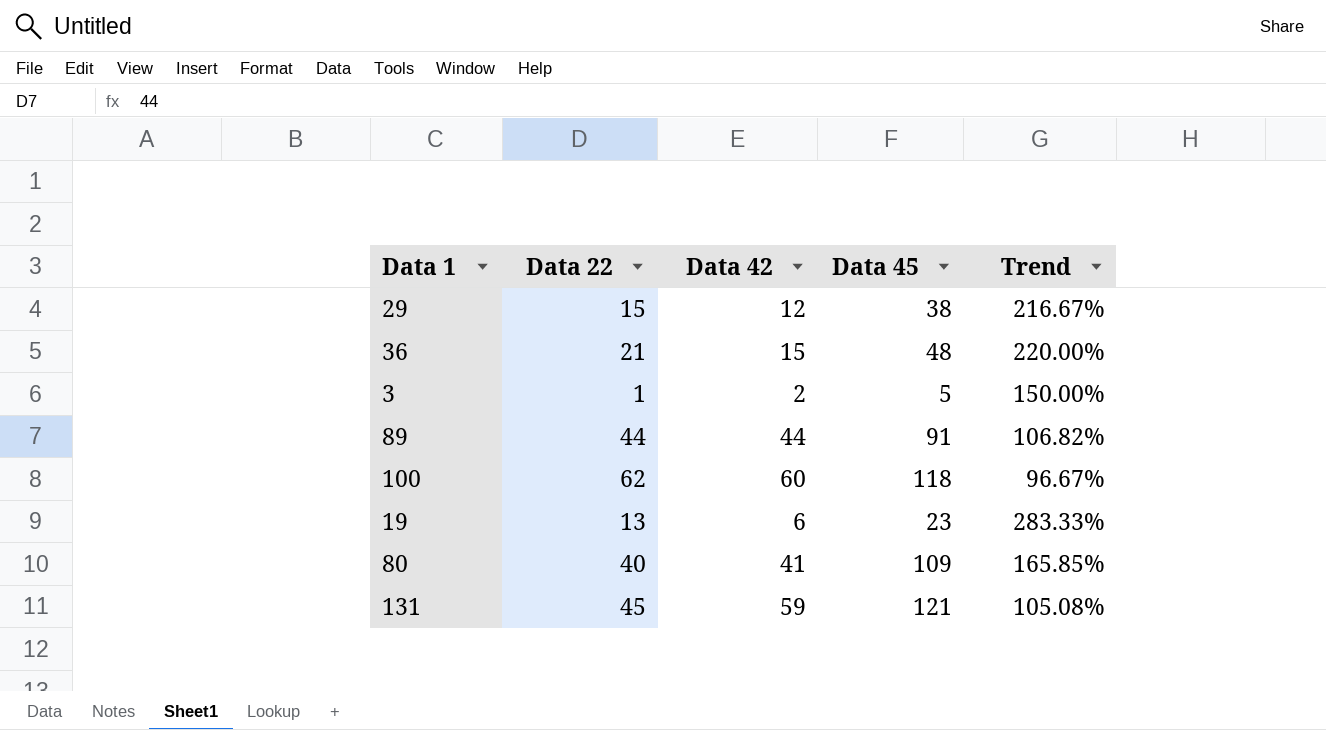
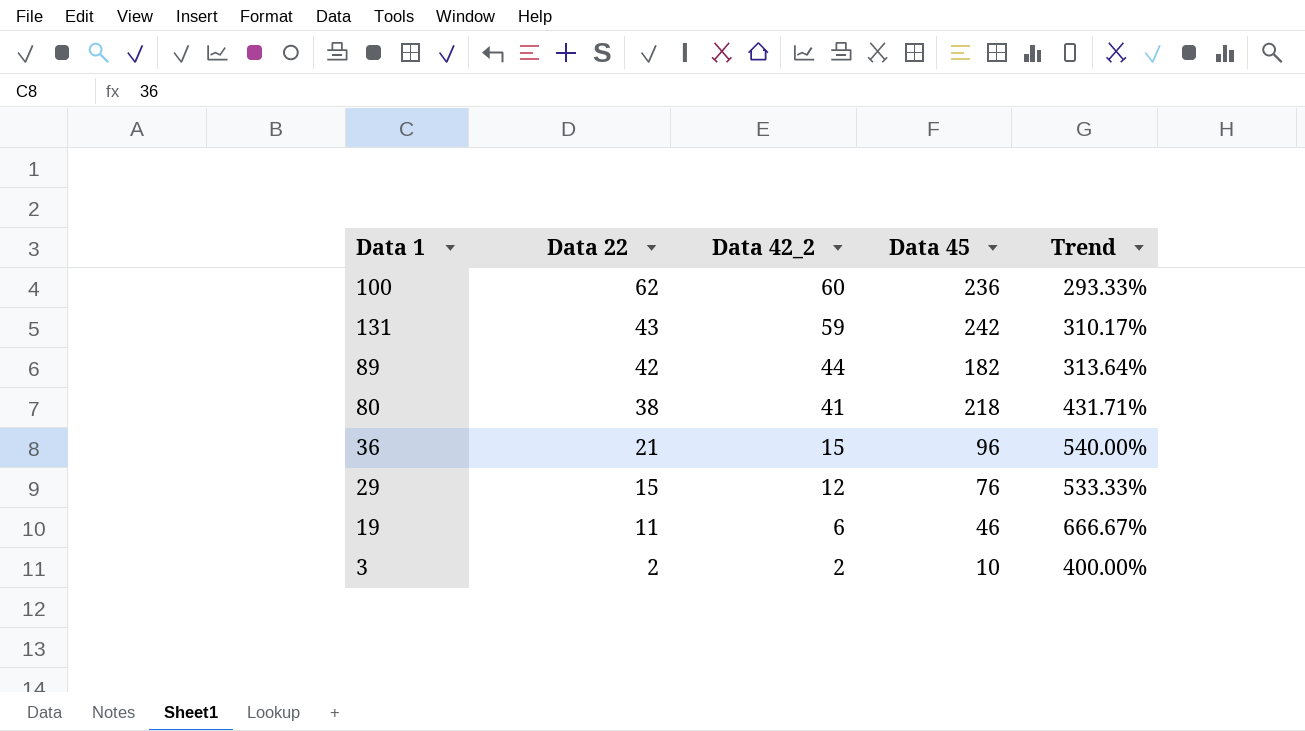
row order: none -> Data 22 descending
column name: Data 42 -> Data 42_2
100 | Data 45: 118 -> 236
100 | Trend: 96.67% -> 293.33%
131 | Data 22: 45 -> 43
131 | Data 45: 121 -> 242
131 | Trend: 105.08% -> 310.17%
89 | Data 22: 44 -> 42
89 | Data 45: 91 -> 182
89 | Trend: 106.82% -> 313.64%
80 | Data 22: 40 -> 38
80 | Data 45: 109 -> 218
80 | Trend: 165.85% -> 431.71%
36 | Data 45: 48 -> 96
36 | Trend: 220.00% -> 540.00%
29 | Data 45: 38 -> 76
29 | Trend: 216.67% -> 533.33%
19 | Data 22: 13 -> 11
19 | Data 45: 23 -> 46
19 | Trend: 283.33% -> 666.67%
3 | Data 22: 1 -> 2
3 | Data 45: 5 -> 10
3 | Trend: 150.00% -> 400.00%

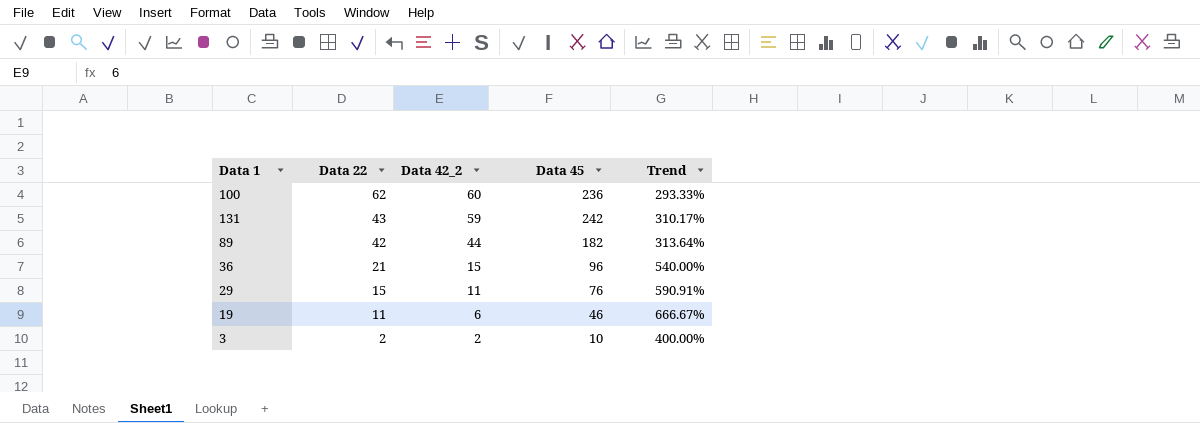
row 80: 38 | 41 | 218 | 431.71% -> none
29 | Data 42_2: 12 -> 11
29 | Trend: 533.33% -> 590.91%

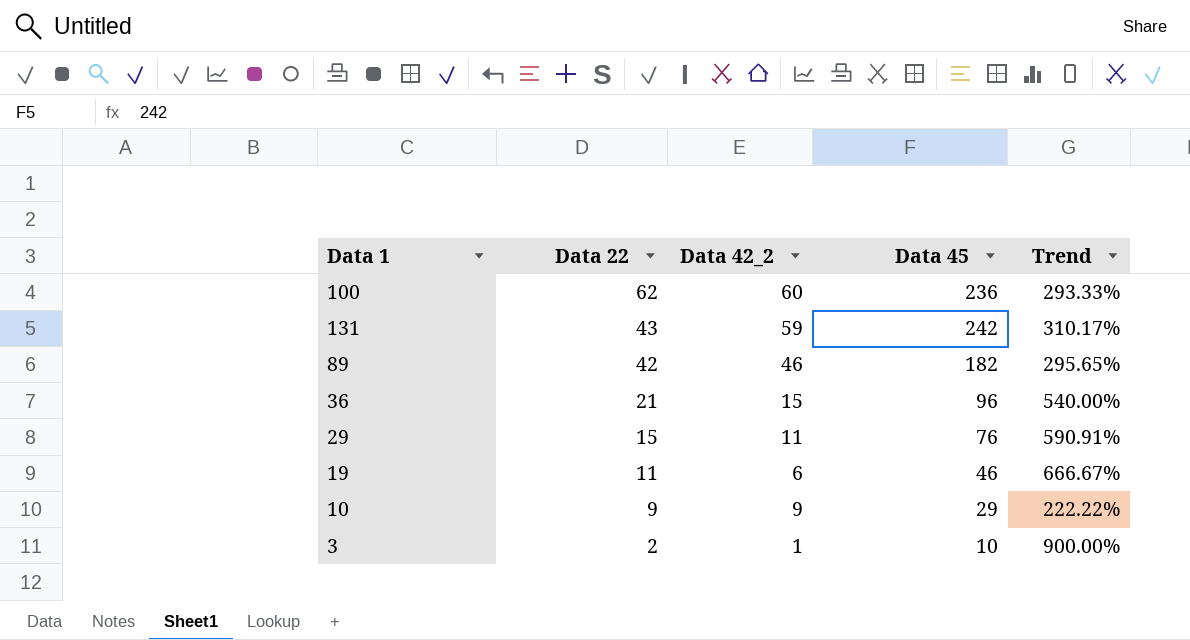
89 | Data 42_2: 44 -> 46
89 | Trend: 313.64% -> 295.65%
row 10: none -> 9 | 9 | 29 | 222.22%
3 | Data 42_2: 2 -> 1
3 | Trend: 400.00% -> 900.00%

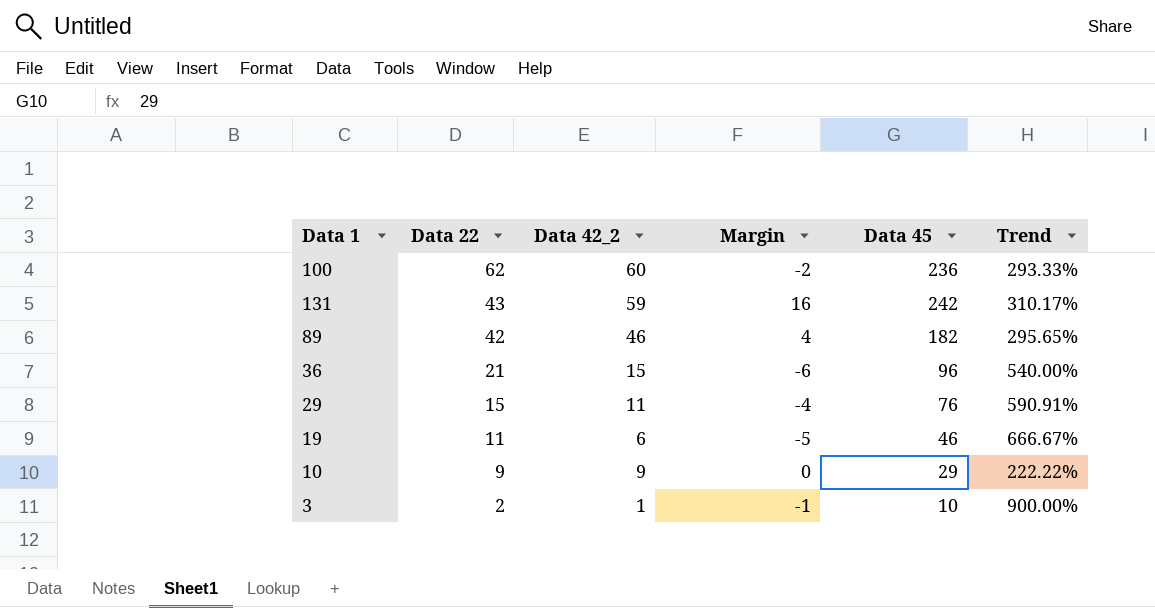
column Margin | formula: none -> [Data 42_2] - [Data 22]

